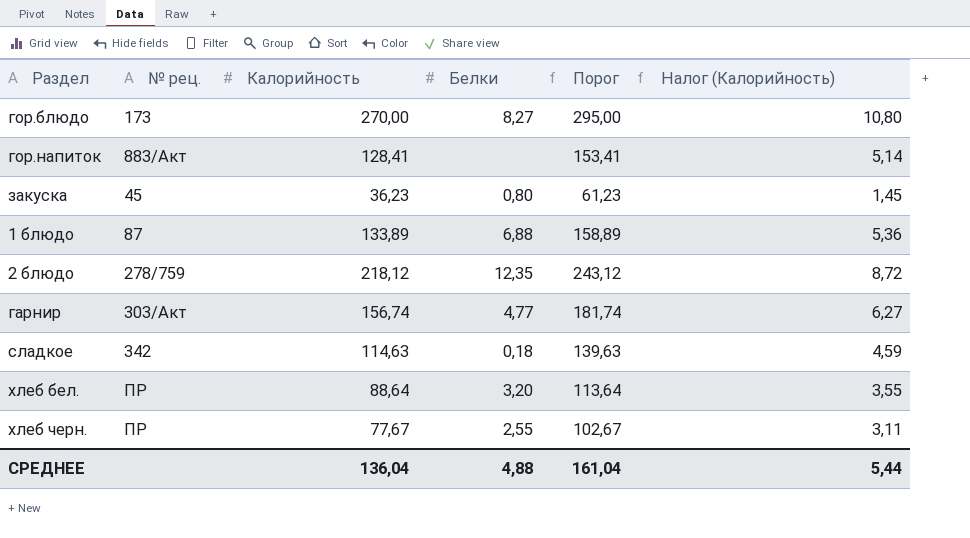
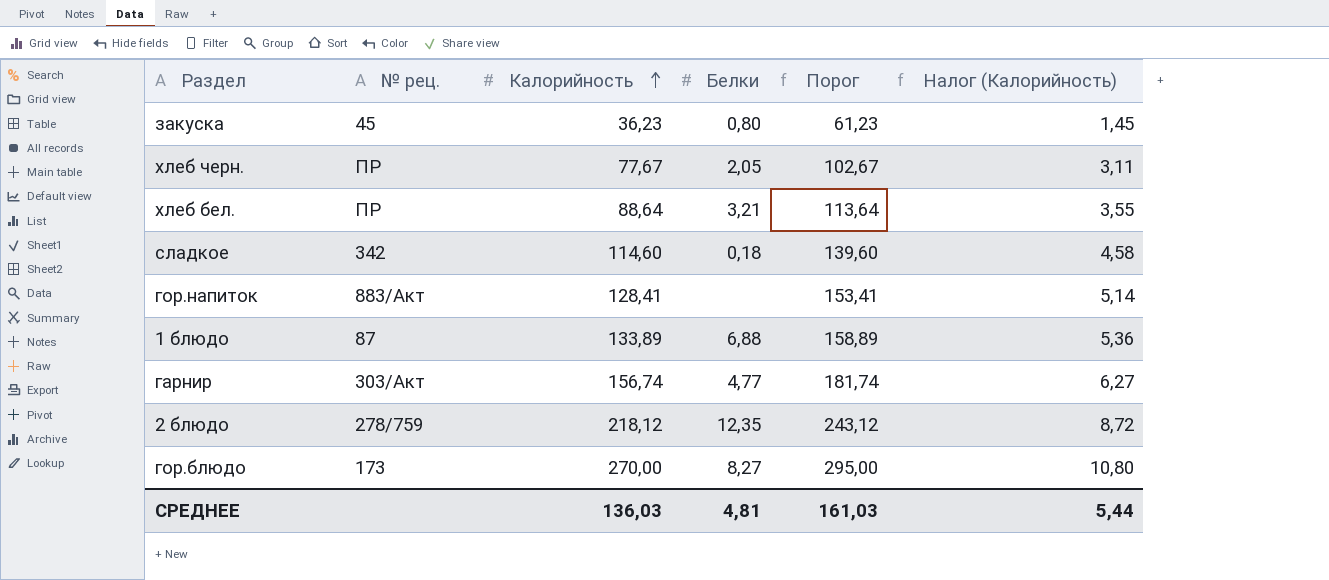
row order: none -> Калорийность ascending
хлеб черн. | Белки: 2,55 -> 2,05
хлеб бел. | Белки: 3,20 -> 3,21
сладкое | Калорийность: 114,63 -> 114,60
сладкое | Порог: 139,63 -> 139,60
сладкое | Налог (Калорийность): 4,59 -> 4,58
СРЕДНЕЕ | Калорийность: 136,04 -> 136,03
СРЕДНЕЕ | Белки: 4,88 -> 4,81
СРЕДНЕЕ | Порог: 161,04 -> 161,03

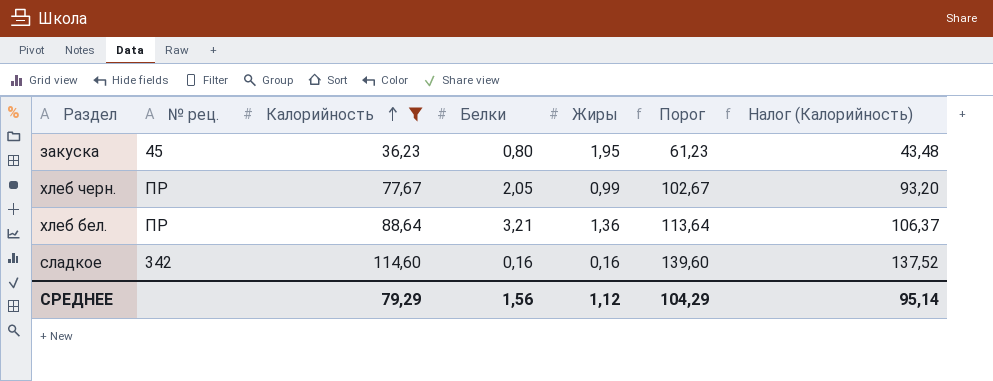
filter: none -> Калорийность <= 114,60
column Жиры | position: none -> 5
column Налог (Калорийность) | formula: [Калорийность] * 0,04 -> [Калорийность] * 1,2
сладкое | Белки: 0,18 -> 0,16
СРЕДНЕЕ | Калорийность: 136,03 -> 79,29
СРЕДНЕЕ | Белки: 4,81 -> 1,56
СРЕДНЕЕ | Порог: 161,03 -> 104,29
СРЕДНЕЕ | Налог (Калорийность): 5,44 -> 95,14

